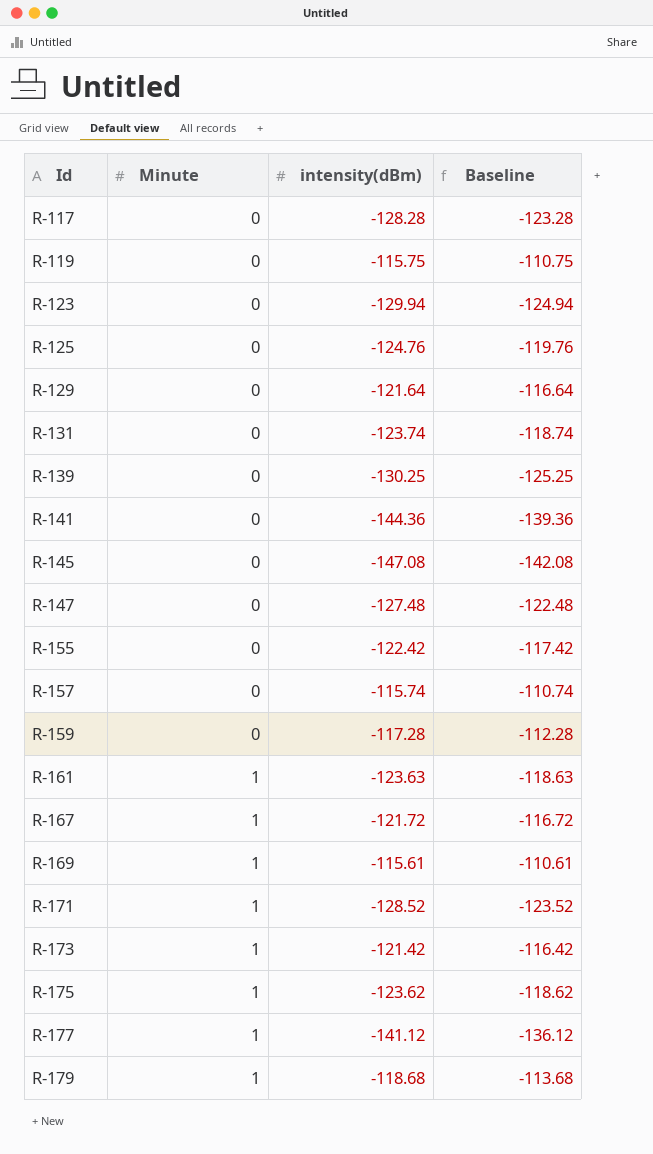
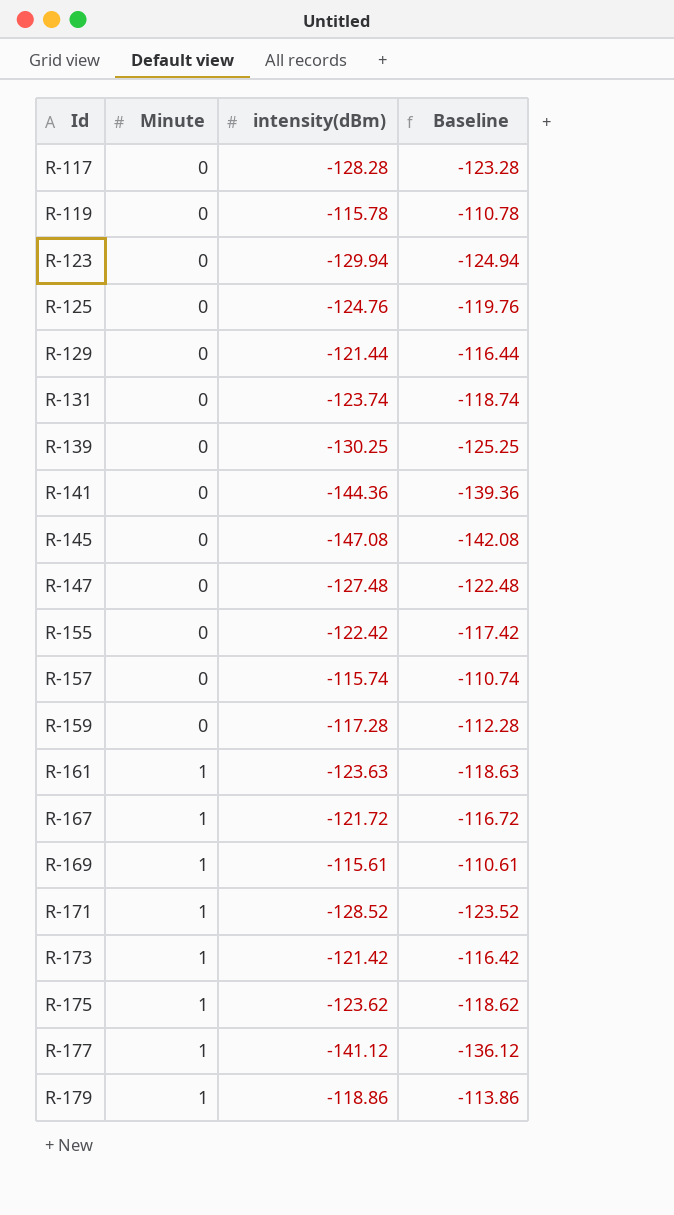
R-119 | intensity(dBm): -115.75 -> -115.78
R-119 | Baseline: -110.75 -> -110.78
R-129 | intensity(dBm): -121.64 -> -121.44
R-129 | Baseline: -116.64 -> -116.44
R-179 | intensity(dBm): -118.68 -> -118.86
R-179 | Baseline: -113.68 -> -113.86

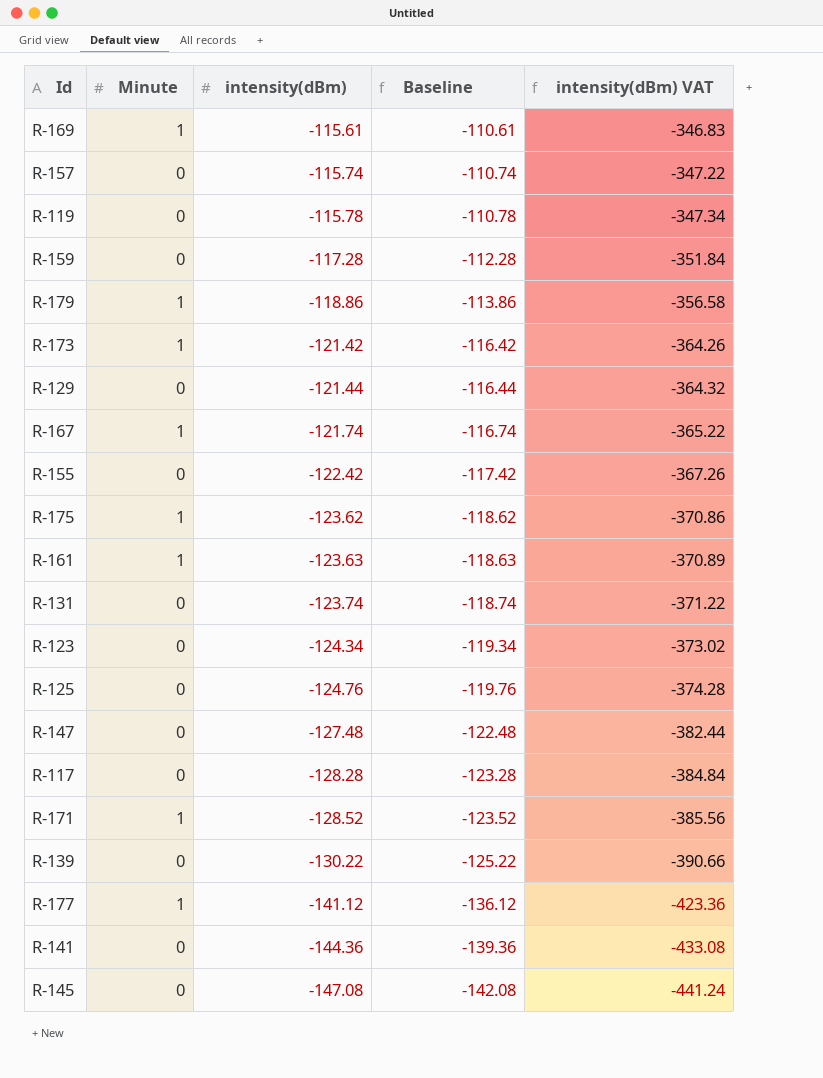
row order: Id ascending -> intensity(dBm) descending
column intensity(dBm) VAT | formula: none -> [intensity(dBm)] * 3
R-167 | intensity(dBm): -121.72 -> -121.74
R-167 | Baseline: -116.72 -> -116.74
R-123 | intensity(dBm): -129.94 -> -124.34
R-123 | Baseline: -124.94 -> -119.34
R-139 | intensity(dBm): -130.25 -> -130.22
R-139 | Baseline: -125.25 -> -125.22

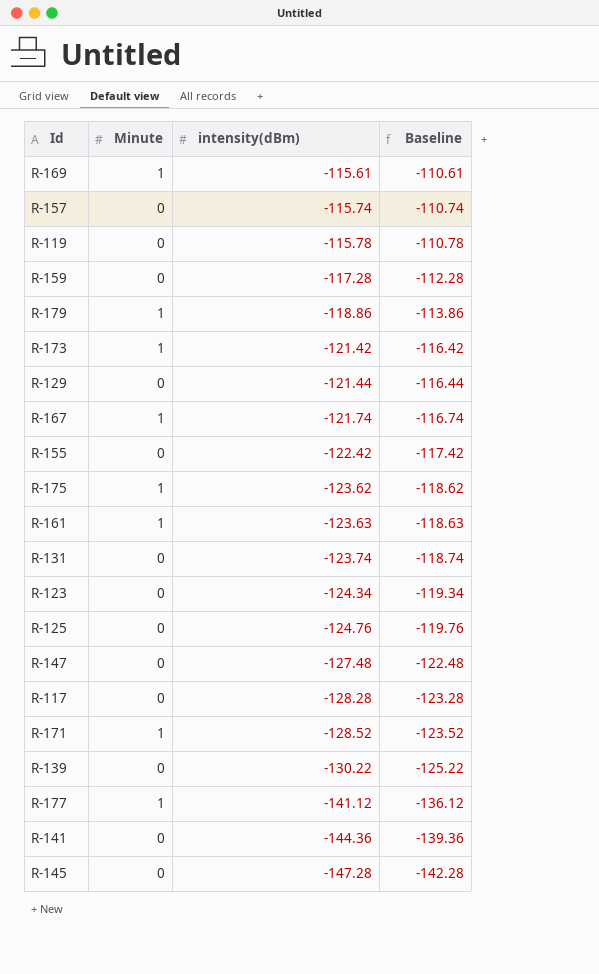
column intensity(dBm) VAT | formula: [intensity(dBm)] * 3 -> none
R-145 | intensity(dBm): -147.08 -> -147.28
R-145 | Baseline: -142.08 -> -142.28

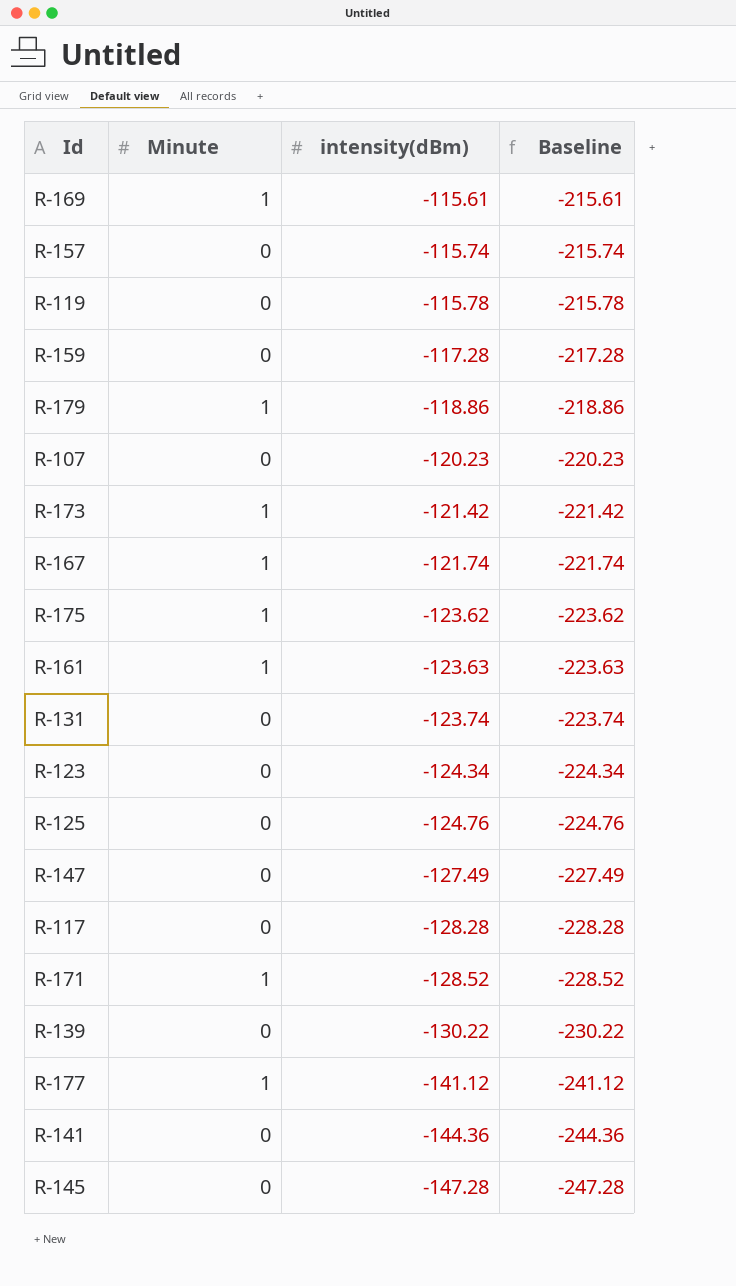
column Baseline | formula: [intensity(dBm)] + 5 -> [intensity(dBm)] - 100
row R-129: 0 | -121.44 | -116.44 -> none
row R-155: 0 | -122.42 | -117.42 -> none
row R-107: none -> 0 | -120.23 | -220.23
R-147 | intensity(dBm): -127.48 -> -127.49

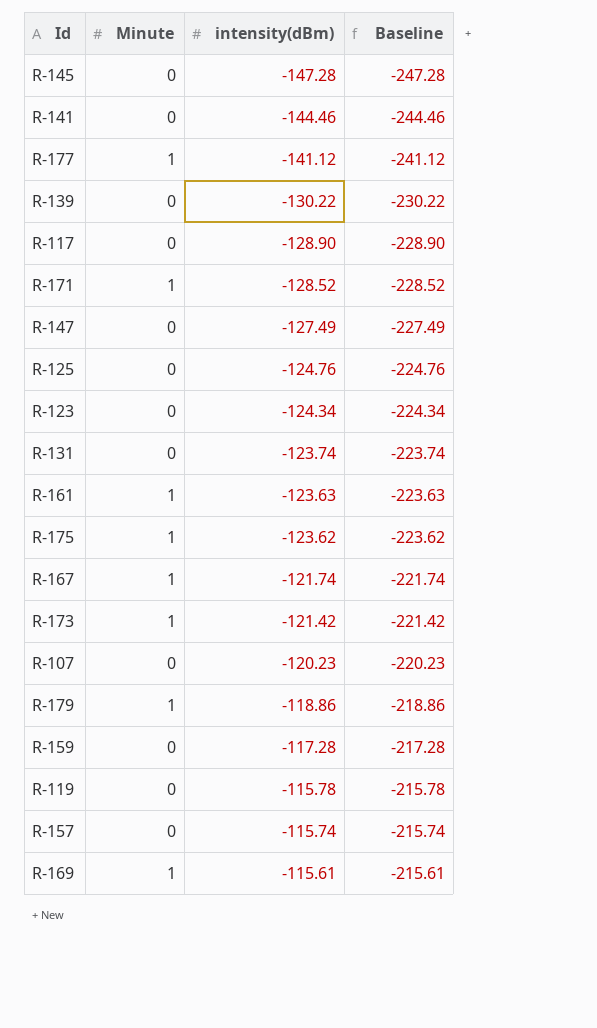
row order: intensity(dBm) descending -> intensity(dBm) ascending
R-141 | intensity(dBm): -144.36 -> -144.46
R-141 | Baseline: -244.36 -> -244.46
R-117 | intensity(dBm): -128.28 -> -128.90
R-117 | Baseline: -228.28 -> -228.90

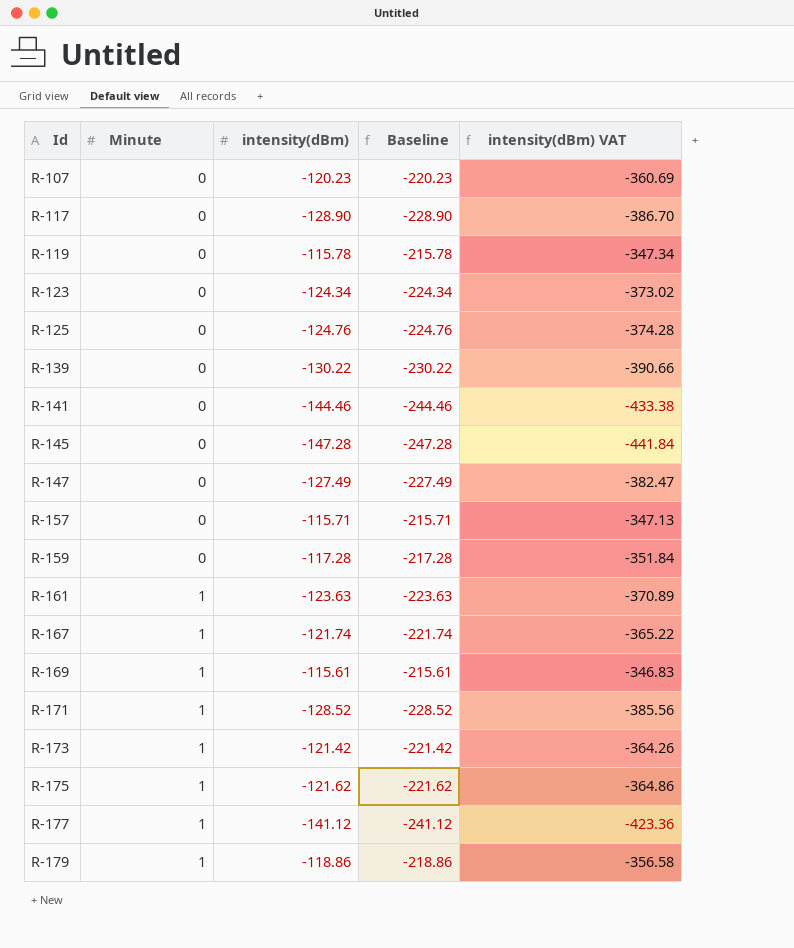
row order: intensity(dBm) ascending -> Id ascending
column intensity(dBm) VAT | formula: none -> [intensity(dBm)] * 3
row R-131: 0 | -123.74 | -223.74 -> none
R-157 | intensity(dBm): -115.74 -> -115.71
R-157 | Baseline: -215.74 -> -215.71
R-175 | intensity(dBm): -123.62 -> -121.62
R-175 | Baseline: -223.62 -> -221.62

